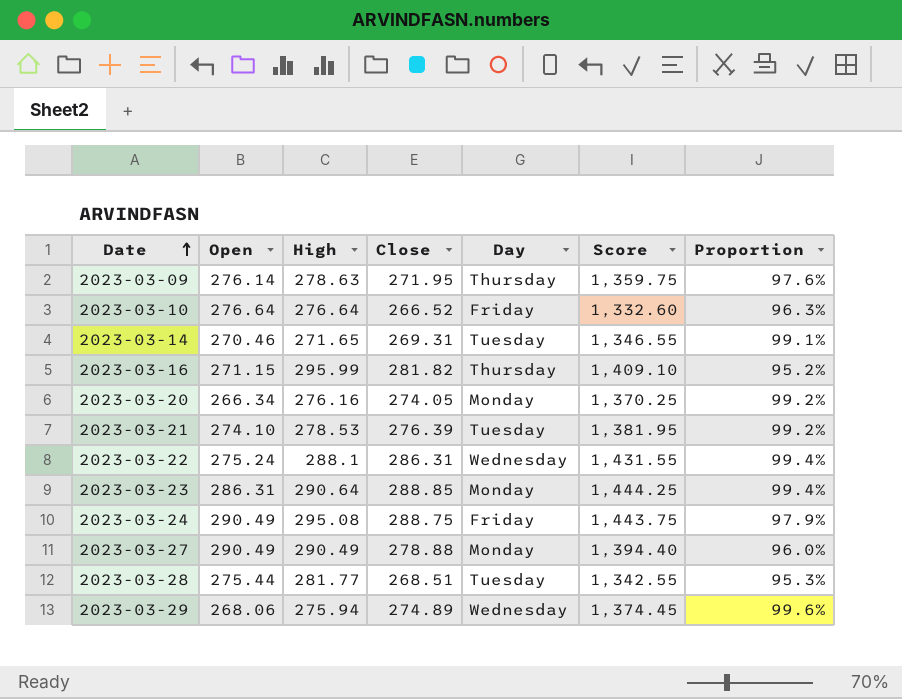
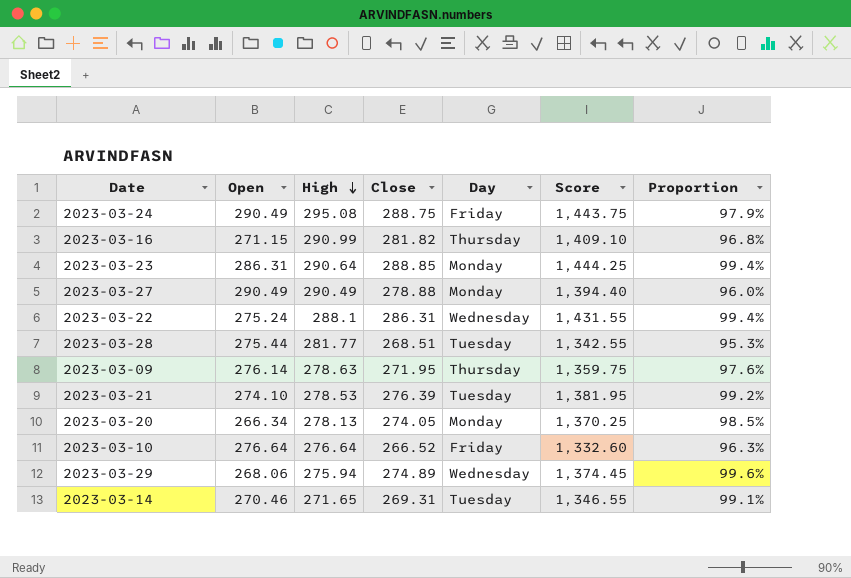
row order: Date ascending -> High descending
2023-03-16 | High: 295.99 -> 290.99
2023-03-16 | Proportion: 95.2% -> 96.8%
2023-03-20 | High: 276.16 -> 278.13
2023-03-20 | Proportion: 99.2% -> 98.5%

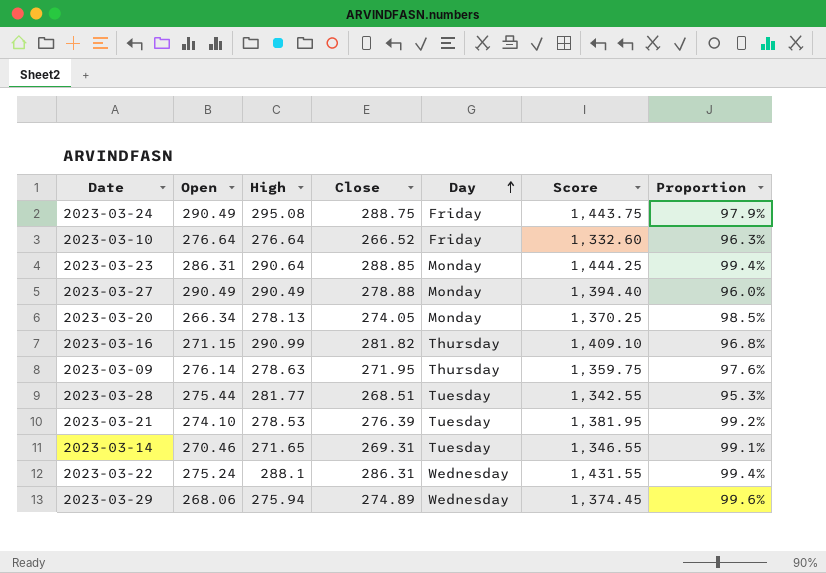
row order: High descending -> Day ascending

